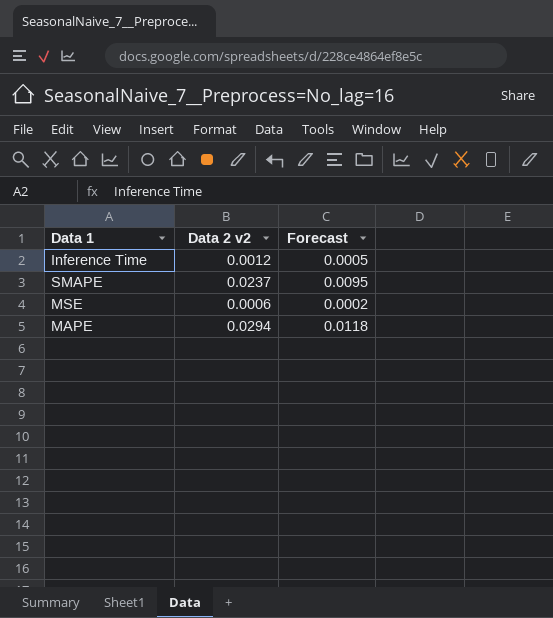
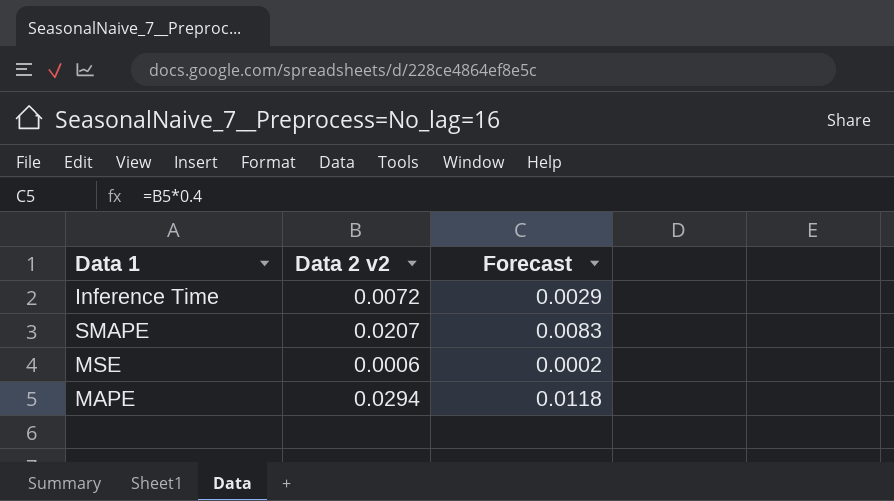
Inference Time | Data 2 v2: 0.0012 -> 0.0072
Inference Time | Forecast: 0.0005 -> 0.0029
SMAPE | Data 2 v2: 0.0237 -> 0.0207
SMAPE | Forecast: 0.0095 -> 0.0083

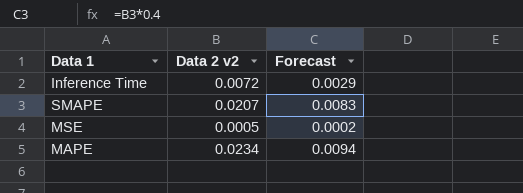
MSE | Data 2 v2: 0.0006 -> 0.0005
MAPE | Data 2 v2: 0.0294 -> 0.0234
MAPE | Forecast: 0.0118 -> 0.0094

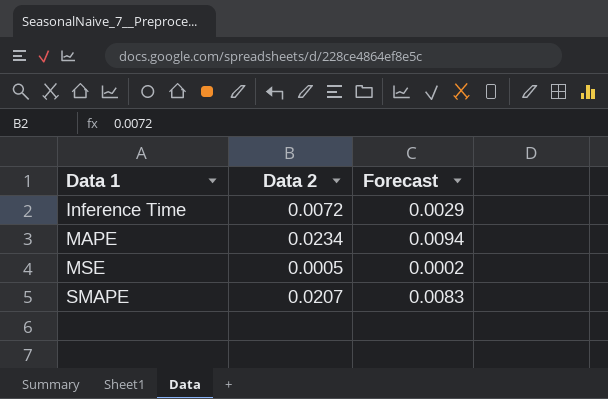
row order: none -> Data 1 ascending
column name: Data 2 v2 -> Data 2

